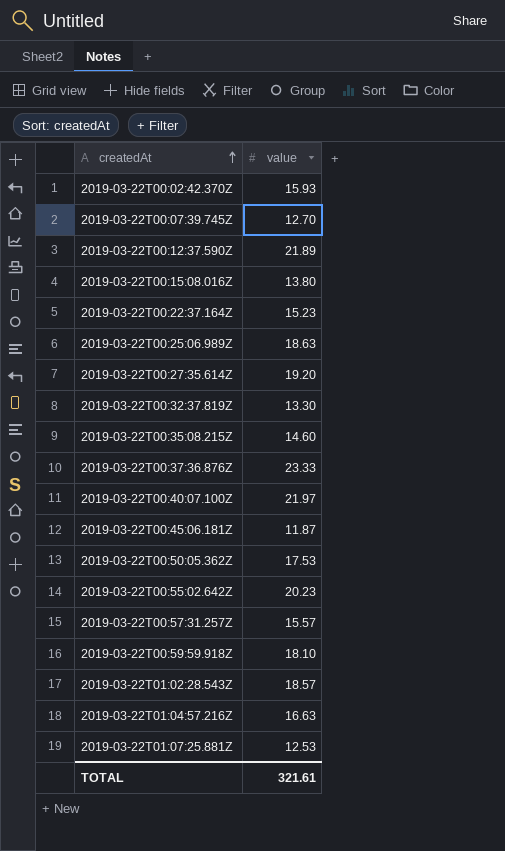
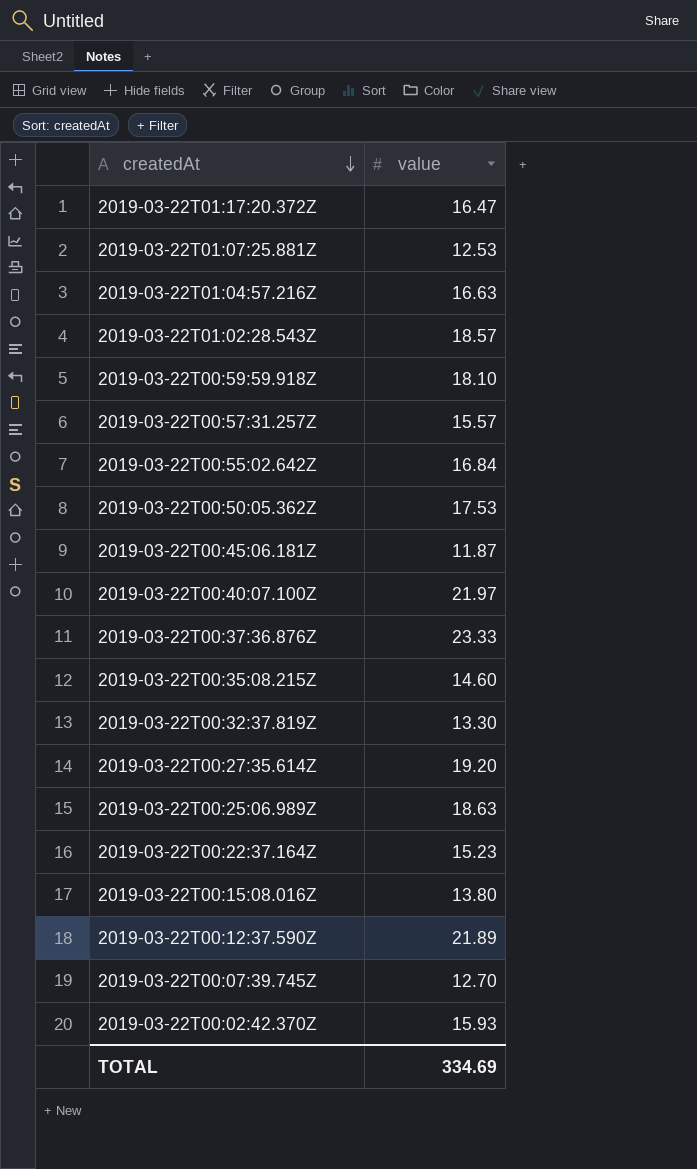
row order: createdAt ascending -> createdAt descending
row 2019-03-22T01:17:20.372Z: none -> 16.47
2019-03-22T00:55:02.642Z | value: 20.23 -> 16.84
TOTAL | value: 321.61 -> 334.69

